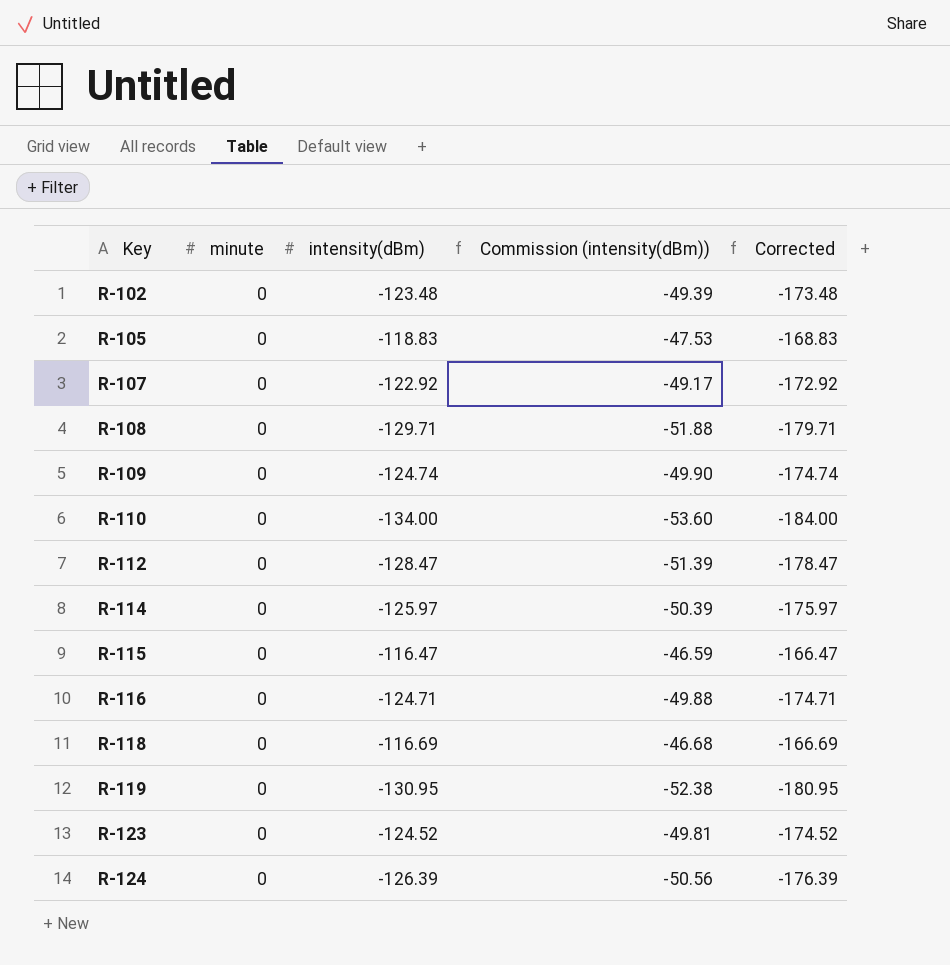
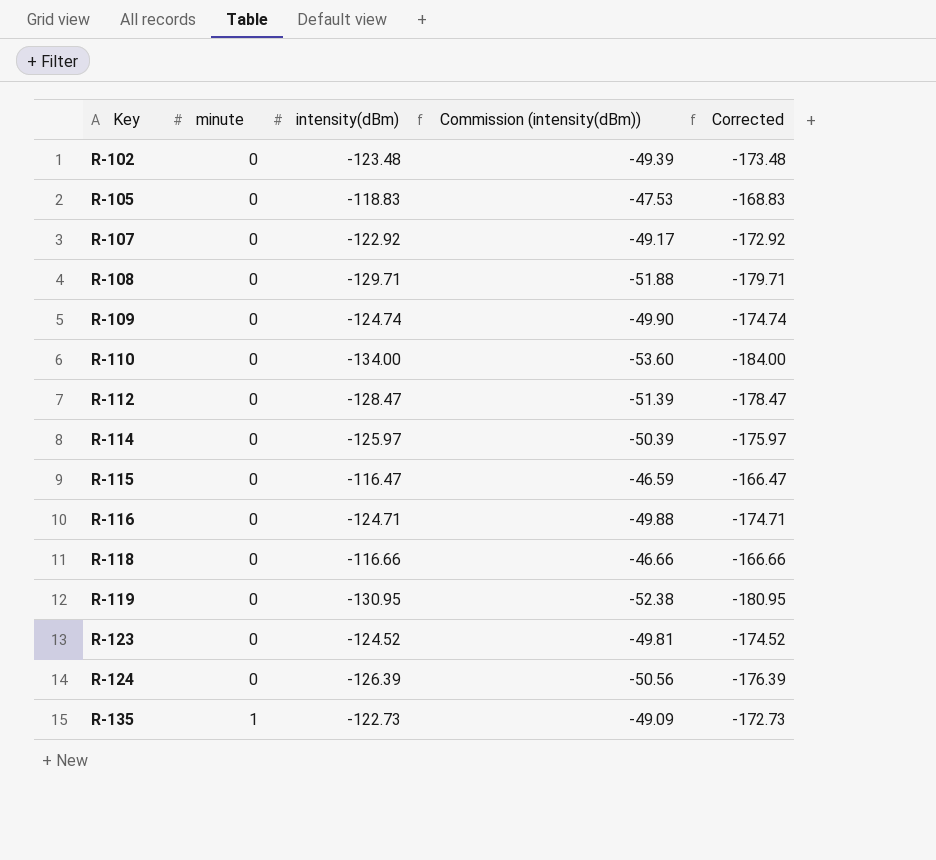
R-118 | intensity(dBm): -116.69 -> -116.66
R-118 | Commission (intensity(dBm)): -46.68 -> -46.66
R-118 | Corrected: -166.69 -> -166.66
row R-135: none -> 1 | -122.73 | -49.09 | -172.73

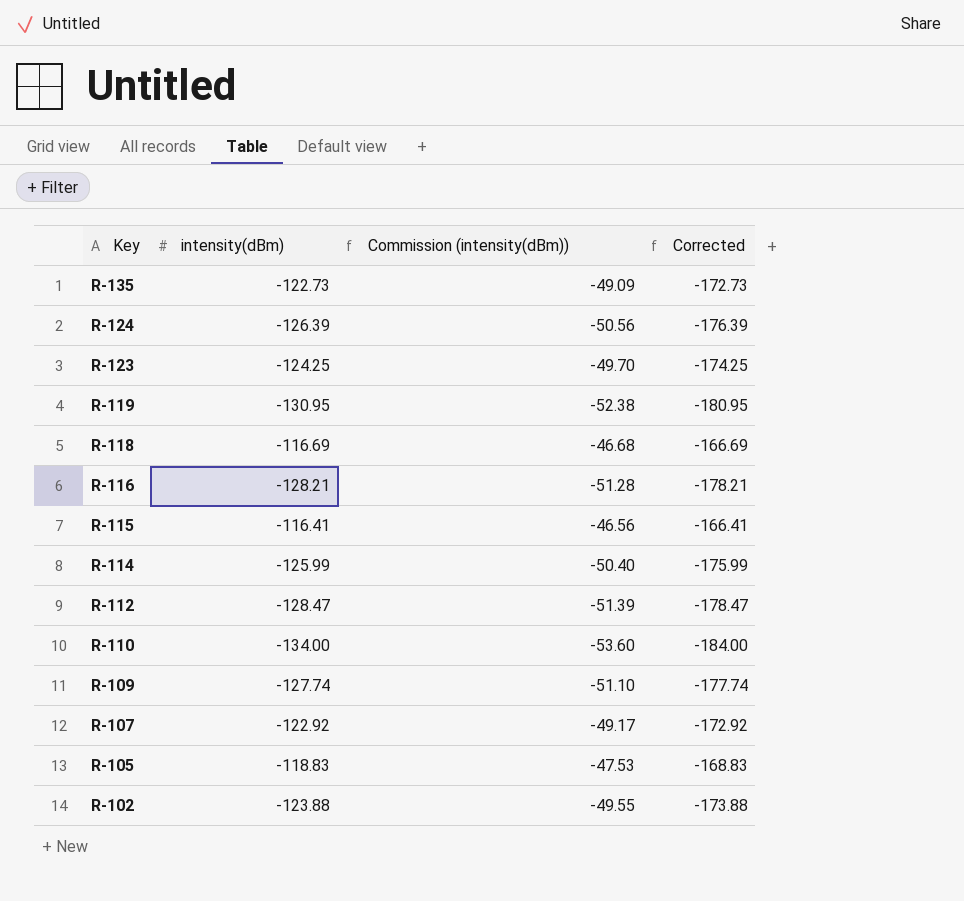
row order: Key ascending -> Key descending
column minute | position: 2 -> none
row R-108: 0 | -129.71 | -51.88 | -179.71 -> none
R-123 | intensity(dBm): -124.52 -> -124.25
R-123 | Commission (intensity(dBm)): -49.81 -> -49.70
R-123 | Corrected: -174.52 -> -174.25
R-118 | intensity(dBm): -116.66 -> -116.69
R-118 | Commission (intensity(dBm)): -46.66 -> -46.68
R-118 | Corrected: -166.66 -> -166.69
R-116 | intensity(dBm): -124.71 -> -128.21
R-116 | Commission (intensity(dBm)): -49.88 -> -51.28
R-116 | Corrected: -174.71 -> -178.21
R-115 | intensity(dBm): -116.47 -> -116.41
R-115 | Commission (intensity(dBm)): -46.59 -> -46.56
R-115 | Corrected: -166.47 -> -166.41
R-114 | intensity(dBm): -125.97 -> -125.99
R-114 | Commission (intensity(dBm)): -50.39 -> -50.40
R-114 | Corrected: -175.97 -> -175.99
R-109 | intensity(dBm): -124.74 -> -127.74
R-109 | Commission (intensity(dBm)): -49.90 -> -51.10
R-109 | Corrected: -174.74 -> -177.74
R-102 | intensity(dBm): -123.48 -> -123.88
R-102 | Commission (intensity(dBm)): -49.39 -> -49.55
R-102 | Corrected: -173.48 -> -173.88

